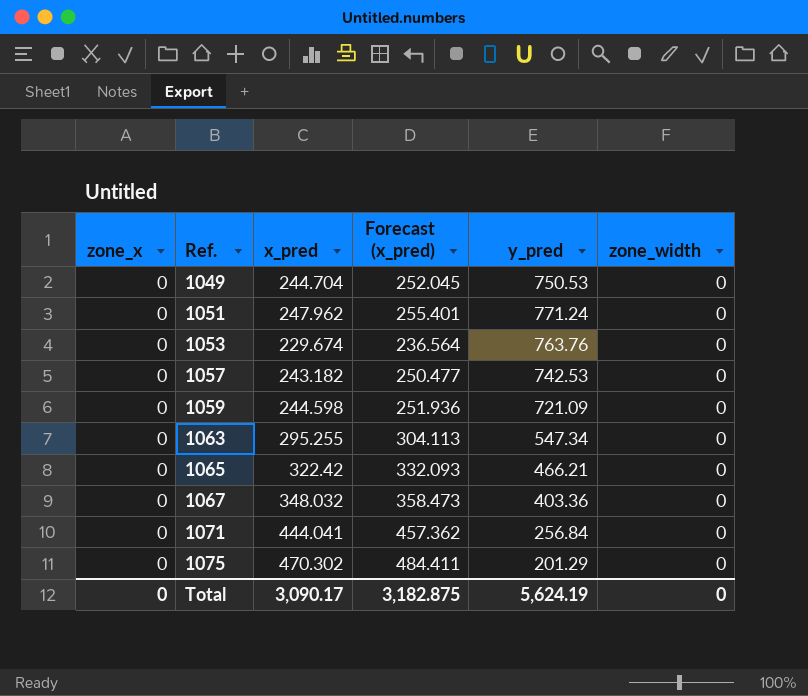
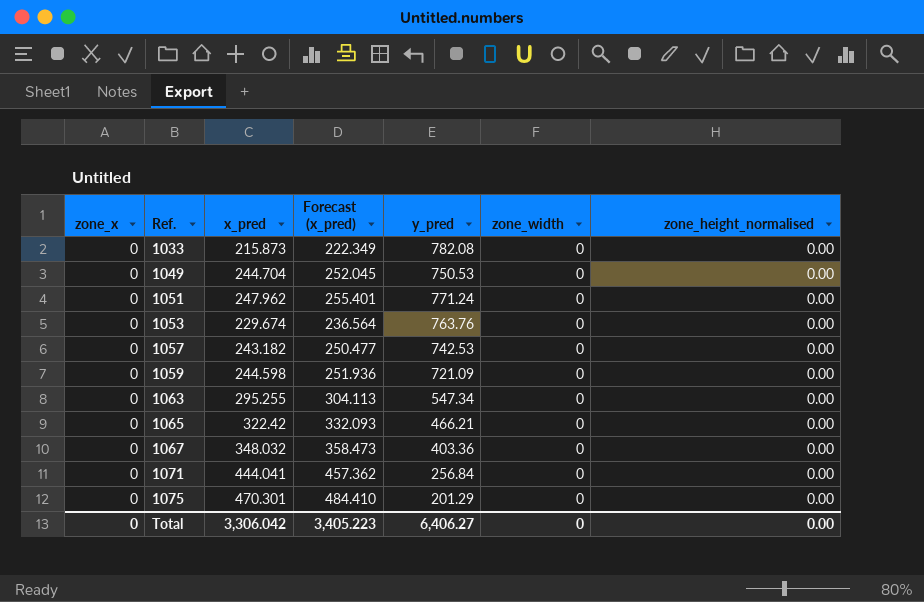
column zone_height_normalised | position: none -> 7
row 1033: none -> 0 | 215.873 | 222.349 | 782.08 | 0 | 0.00
1075 | x_pred: 470.302 -> 470.301
1075 | Forecast (x_pred): 484.411 -> 484.410
Total | x_pred: 3,090.17 -> 3,306.042
Total | Forecast (x_pred): 3,182.875 -> 3,405.223
Total | y_pred: 5,624.19 -> 6,406.27

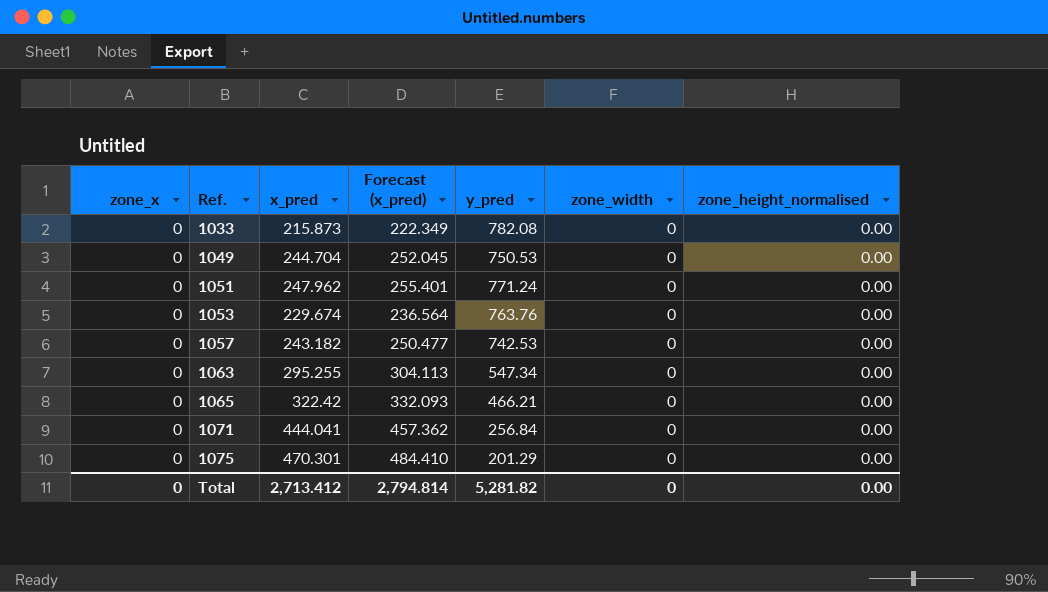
row 1059: 0 | 244.598 | 251.936 | 721.09 | 0 | 0.00 -> none
row 1067: 0 | 348.032 | 358.473 | 403.36 | 0 | 0.00 -> none
Total | x_pred: 3,306.042 -> 2,713.412
Total | Forecast (x_pred): 3,405.223 -> 2,794.814
Total | y_pred: 6,406.27 -> 5,281.82

